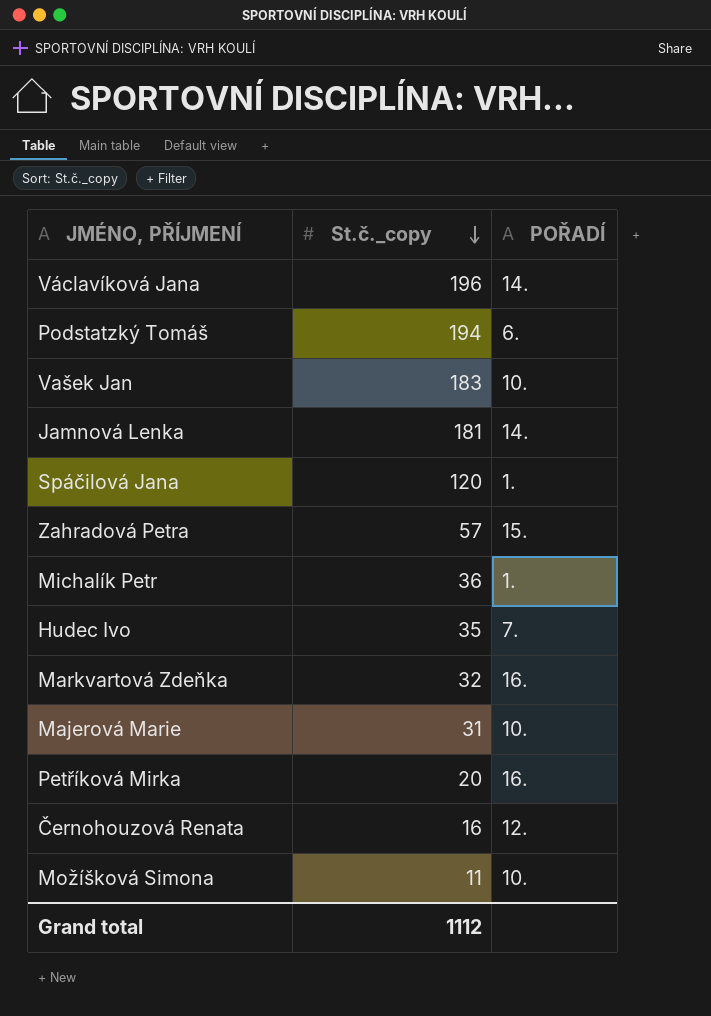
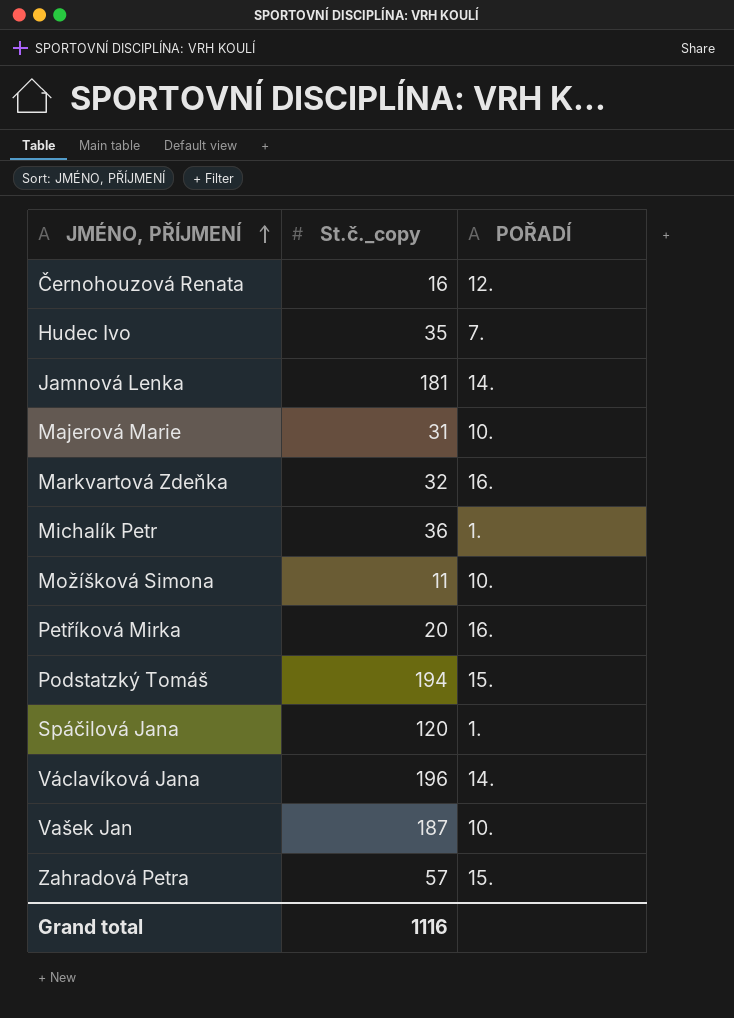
row order: St.č._copy descending -> JMÉNO, PŘÍJMENÍ ascending
Podstatzký Tomáš | POŘADÍ: 6. -> 15.
Vašek Jan | St.č._copy: 183 -> 187
Grand total | St.č._copy: 1112 -> 1116

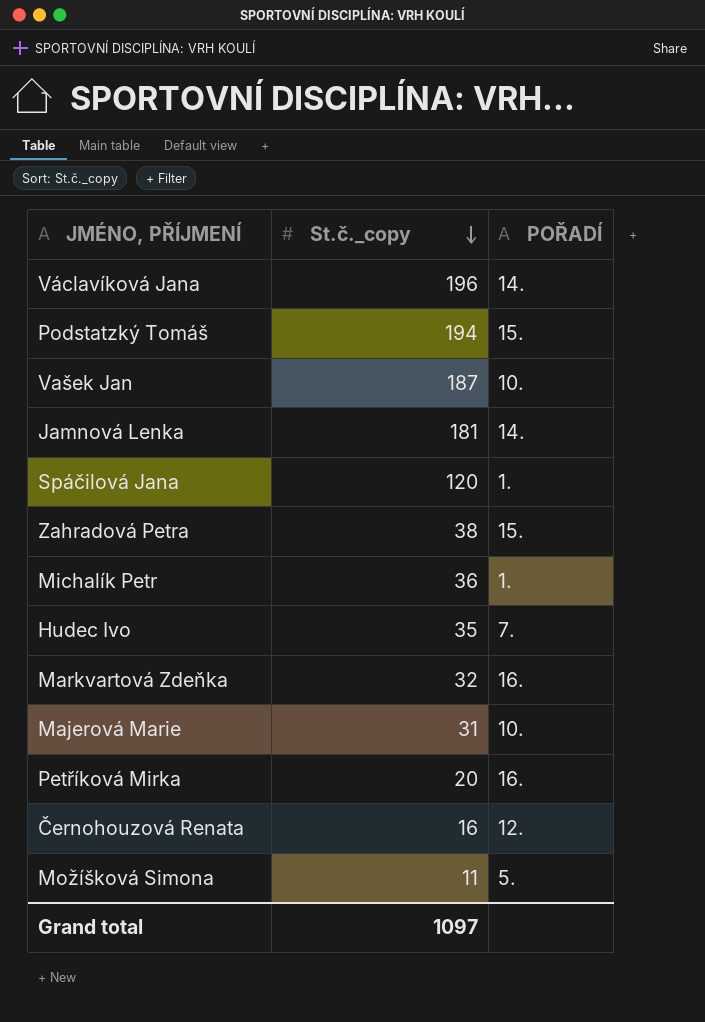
row order: JMÉNO, PŘÍJMENÍ ascending -> St.č._copy descending
Zahradová Petra | St.č._copy: 57 -> 38
Možíšková Simona | POŘADÍ: 10. -> 5.
Grand total | St.č._copy: 1116 -> 1097

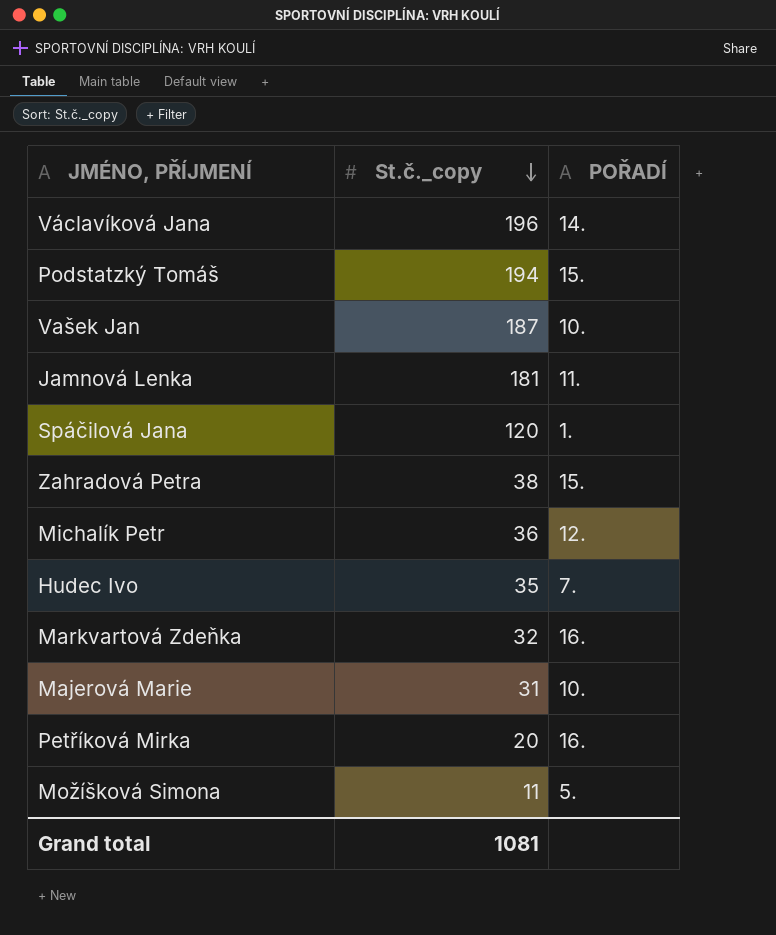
row Černohouzová Renata: 16 | 12. -> none
Jamnová Lenka | POŘADÍ: 14. -> 11.
Michalík Petr | POŘADÍ: 1. -> 12.
Grand total | St.č._copy: 1097 -> 1081

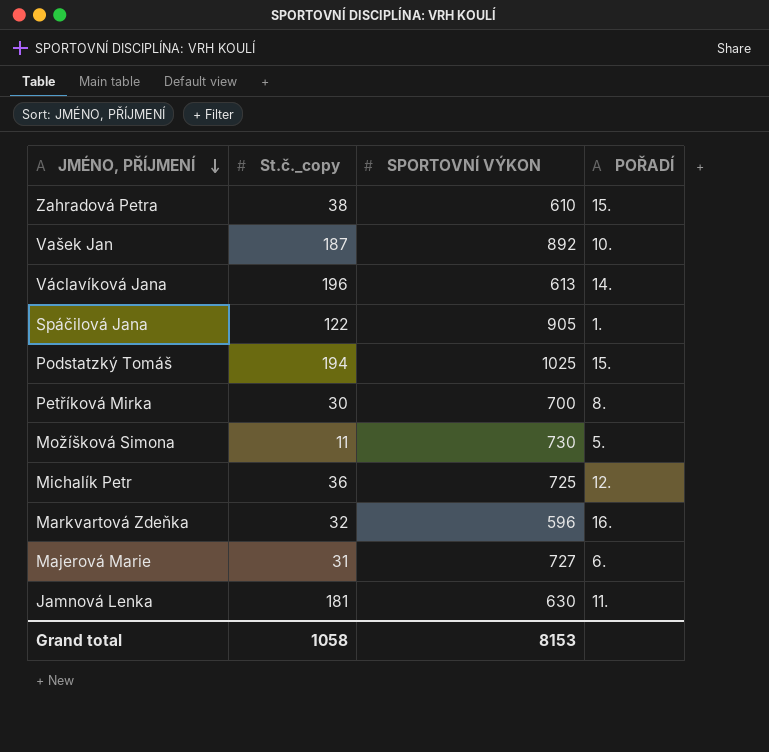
row order: St.č._copy descending -> JMÉNO, PŘÍJMENÍ descending
column SPORTOVNÍ VÝKON | position: none -> 3
row Hudec Ivo: 35 | 7. -> none
Spáčilová Jana | St.č._copy: 120 -> 122
Petříková Mirka | St.č._copy: 20 -> 30
Petříková Mirka | POŘADÍ: 16. -> 8.
Majerová Marie | POŘADÍ: 10. -> 6.
Grand total | St.č._copy: 1081 -> 1058

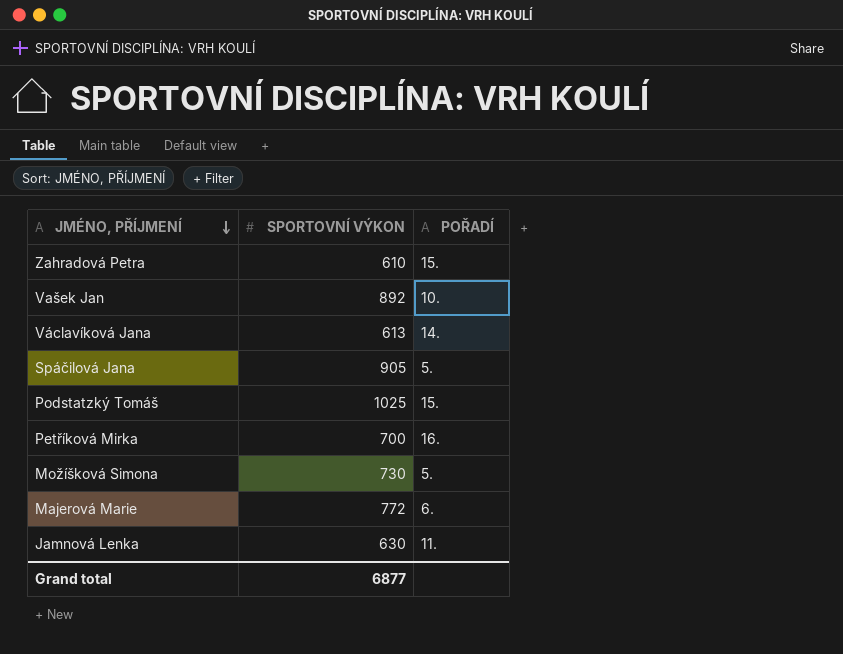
column St.č._copy | position: 2 -> none
row Michalík Petr: 36 | 725 | 12. -> none
row Markvartová Zdeňka: 32 | 596 | 16. -> none
Spáčilová Jana | POŘADÍ: 1. -> 5.
Petříková Mirka | POŘADÍ: 8. -> 16.
Majerová Marie | SPORTOVNÍ VÝKON: 727 -> 772
Grand total | SPORTOVNÍ VÝKON: 8153 -> 6877

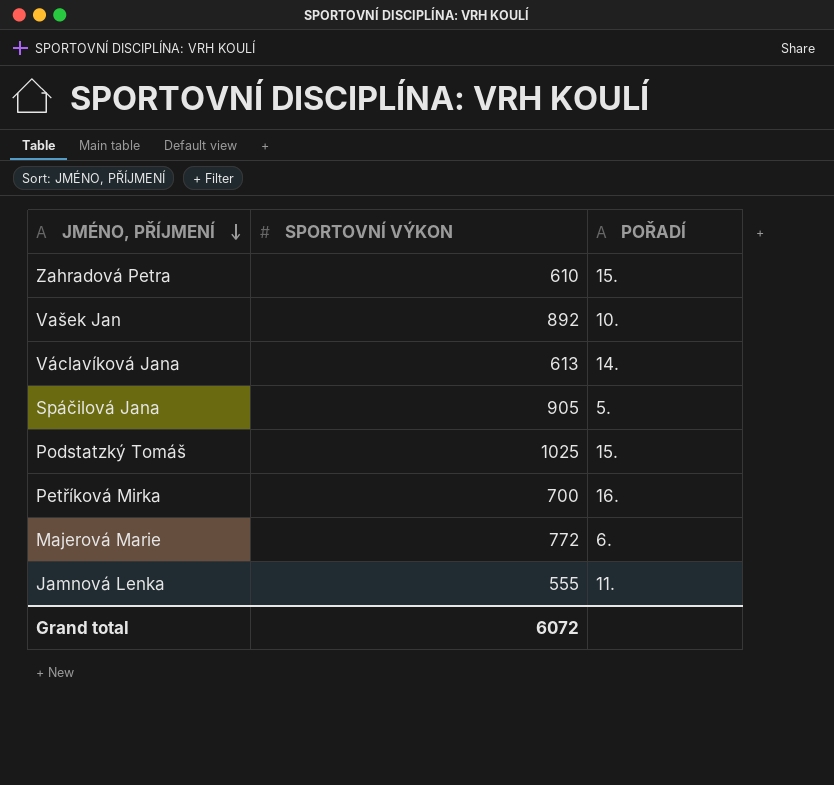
row Možíšková Simona: 730 | 5. -> none
Jamnová Lenka | SPORTOVNÍ VÝKON: 630 -> 555
Grand total | SPORTOVNÍ VÝKON: 6877 -> 6072

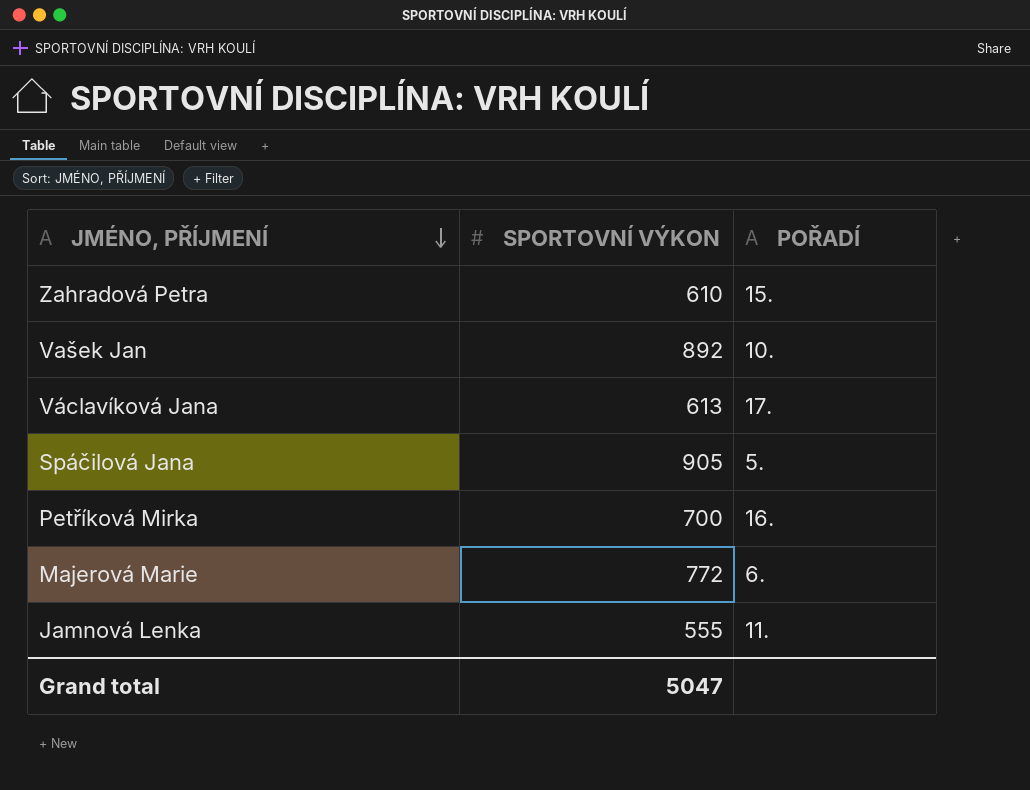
row Podstatzký Tomáš: 1025 | 15. -> none
Václavíková Jana | POŘADÍ: 14. -> 17.
Grand total | SPORTOVNÍ VÝKON: 6072 -> 5047

